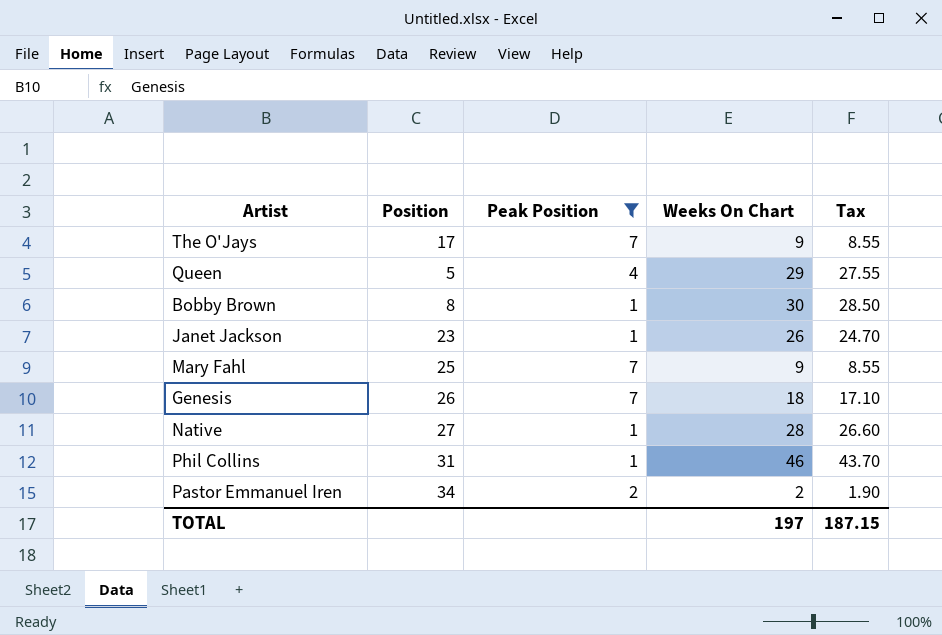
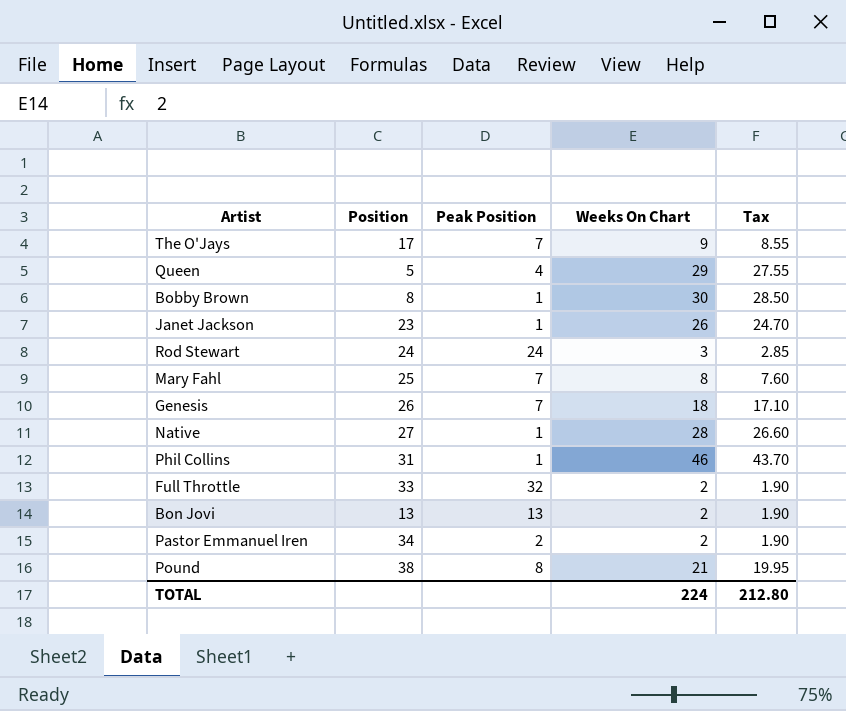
filter: Peak Position <= 7 -> none
Mary Fahl | Weeks On Chart: 9 -> 8
Mary Fahl | Tax: 8.55 -> 7.60
TOTAL | Weeks On Chart: 197 -> 224
TOTAL | Tax: 187.15 -> 212.80

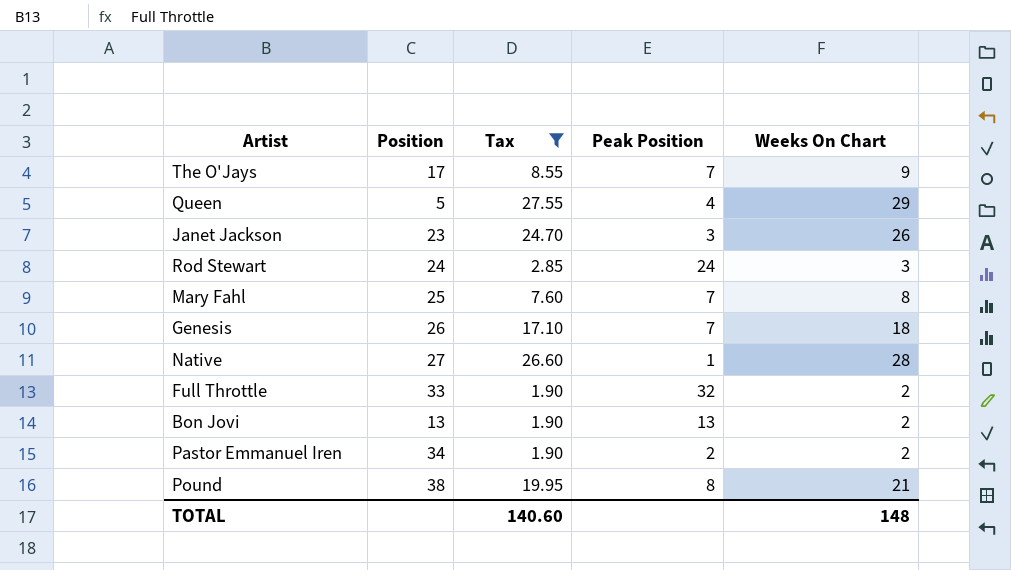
filter: none -> Tax <= 27.55
column Tax | position: 5 -> 3
Janet Jackson | Peak Position: 1 -> 3
TOTAL | Tax: 212.80 -> 140.60
TOTAL | Weeks On Chart: 224 -> 148

